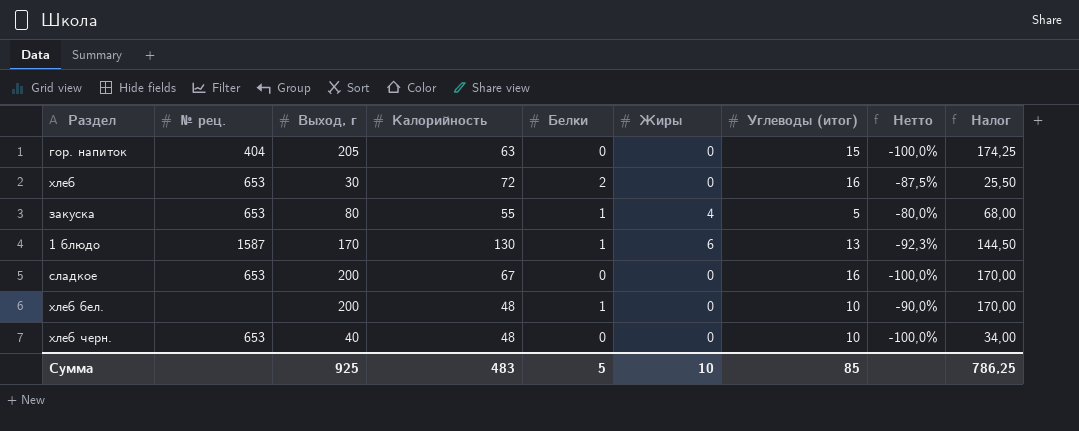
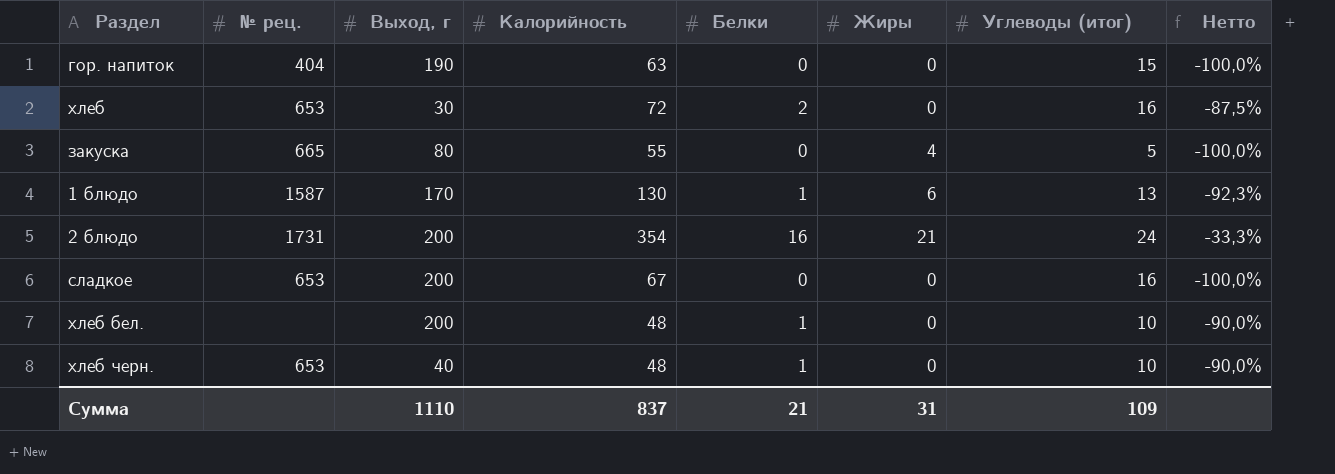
column Налог | formula: [Выход, г] * 0,85 -> none
гор. напиток | Выход, г: 205 -> 190
закуска | № рец.: 653 -> 665
закуска | Белки: 1 -> 0
закуска | Нетто: -80,0% -> -100,0%
row 2 блюдо: none -> 1731 | 200 | 354 | 16 | 21 | 24 | -33,3%
хлеб черн. | Белки: 0 -> 1
хлеб черн. | Нетто: -100,0% -> -90,0%
Сумма | Выход, г: 925 -> 1110
Сумма | Калорийность: 483 -> 837
Сумма | Белки: 5 -> 21
Сумма | Жиры: 10 -> 31
Сумма | Углеводы (итог): 85 -> 109

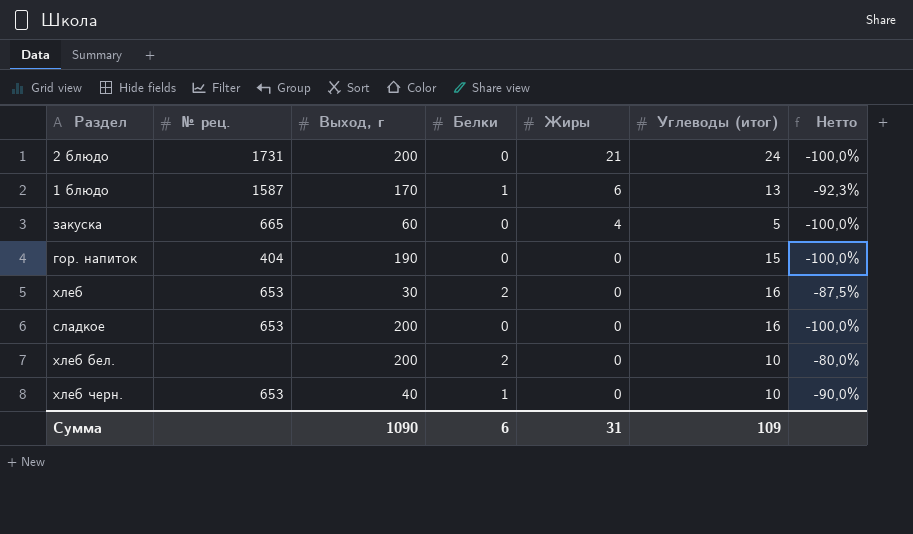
row order: none -> Жиры descending
column Калорийность | position: 4 -> none
2 блюдо | Белки: 16 -> 0
2 блюдо | Нетто: -33,3% -> -100,0%
закуска | Выход, г: 80 -> 60
хлеб бел. | Белки: 1 -> 2
хлеб бел. | Нетто: -90,0% -> -80,0%
Сумма | Выход, г: 1110 -> 1090
Сумма | Белки: 21 -> 6

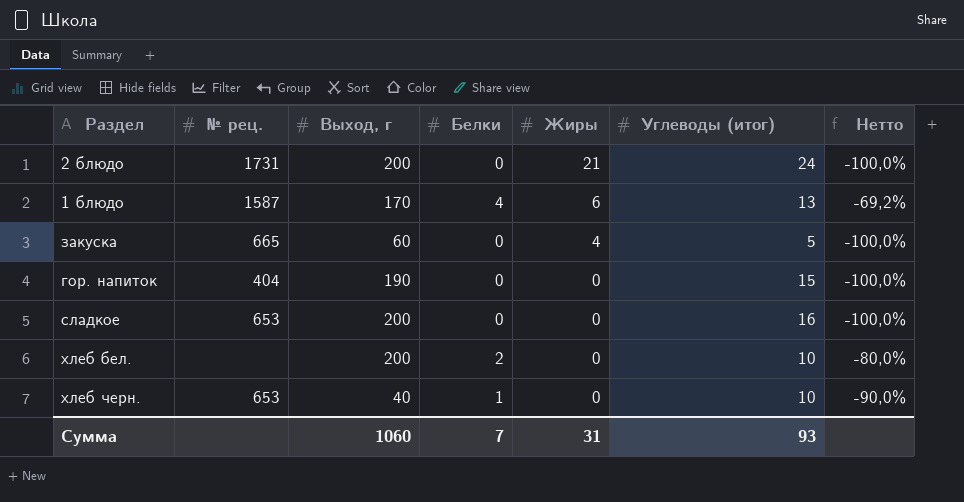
row хлеб: 653 | 30 | 2 | 0 | 16 | -87,5% -> none
1 блюдо | Белки: 1 -> 4
1 блюдо | Нетто: -92,3% -> -69,2%
Сумма | Выход, г: 1090 -> 1060
Сумма | Белки: 6 -> 7
Сумма | Углеводы (итог): 109 -> 93

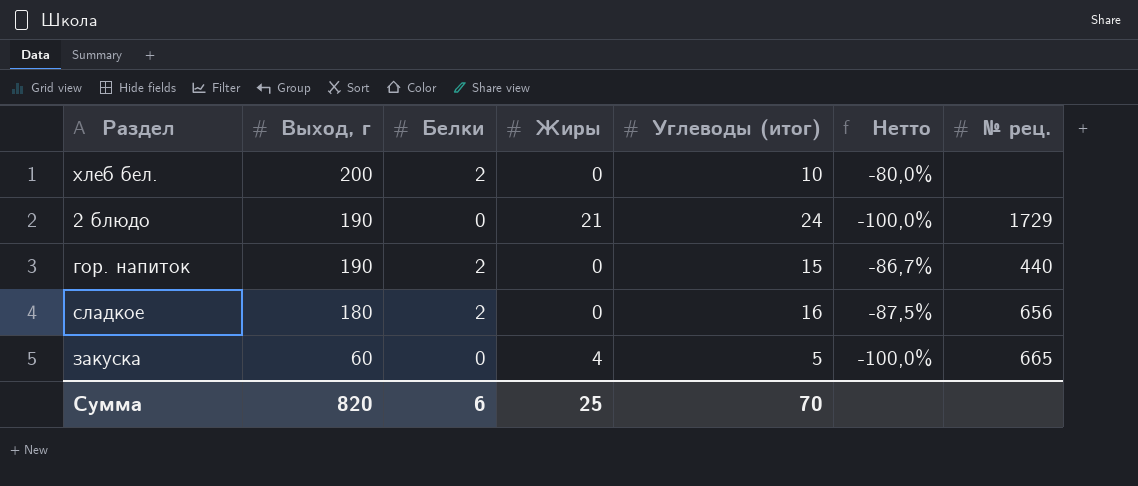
row order: Жиры descending -> Выход, г descending
column № рец. | position: 2 -> 7
row 1 блюдо: 1587 | 170 | 4 | 6 | 13 | -69,2% -> none
row хлеб черн.: 653 | 40 | 1 | 0 | 10 | -90,0% -> none
2 блюдо | Выход, г: 200 -> 190
2 блюдо | № рец.: 1731 -> 1729
гор. напиток | Белки: 0 -> 2
гор. напиток | Нетто: -100,0% -> -86,7%
гор. напиток | № рец.: 404 -> 440
сладкое | Выход, г: 200 -> 180
сладкое | Белки: 0 -> 2
сладкое | Нетто: -100,0% -> -87,5%
сладкое | № рец.: 653 -> 656
Сумма | Выход, г: 1060 -> 820
Сумма | Белки: 7 -> 6
Сумма | Жиры: 31 -> 25
Сумма | Углеводы (итог): 93 -> 70

